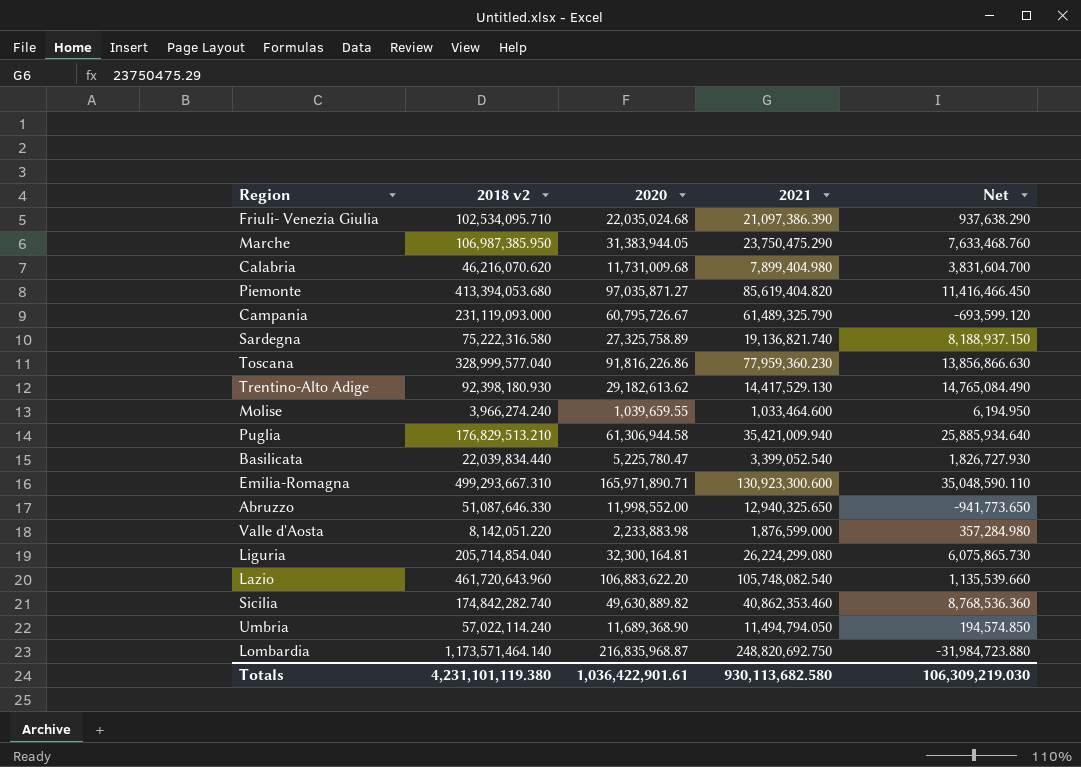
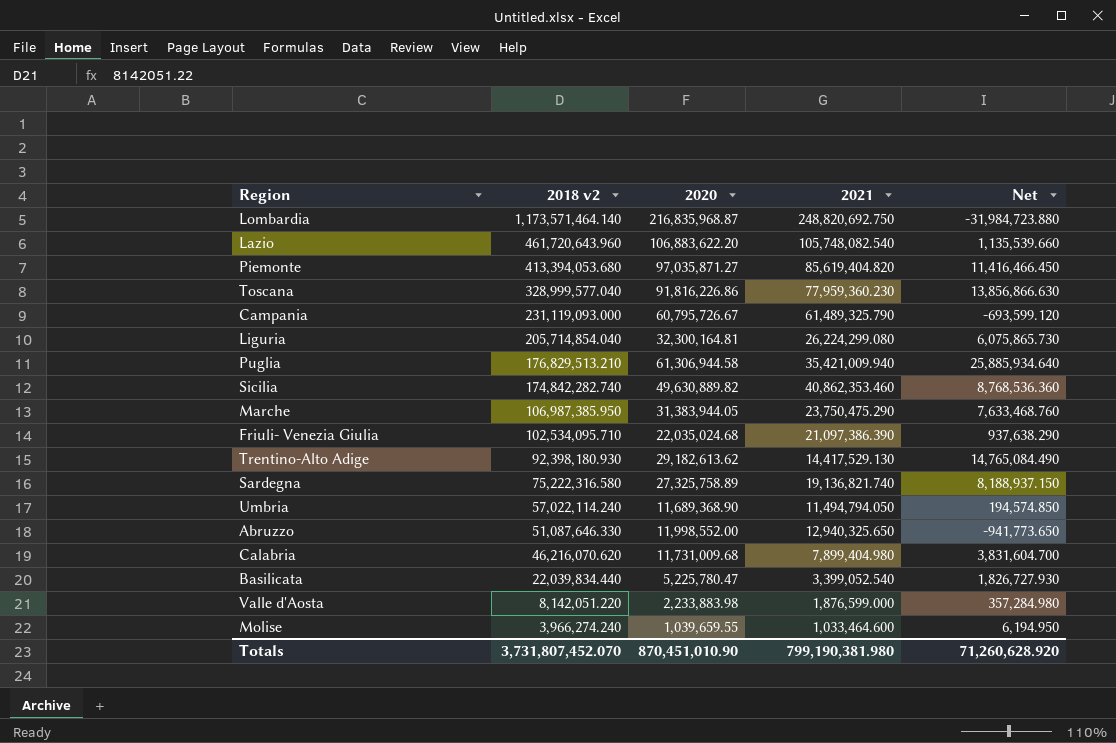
row order: none -> 2018 v2 descending
row Emilia-Romagna: 499,293,667.310 | 165,971,890.71 | 130,923,300.600 | 35,048,590.110 -> none
Totals | 2018 v2: 4,231,101,119.380 -> 3,731,807,452.070
Totals | 2020: 1,036,422,901.61 -> 870,451,010.90
Totals | 2021: 930,113,682.580 -> 799,190,381.980
Totals | Net: 106,309,219.030 -> 71,260,628.920

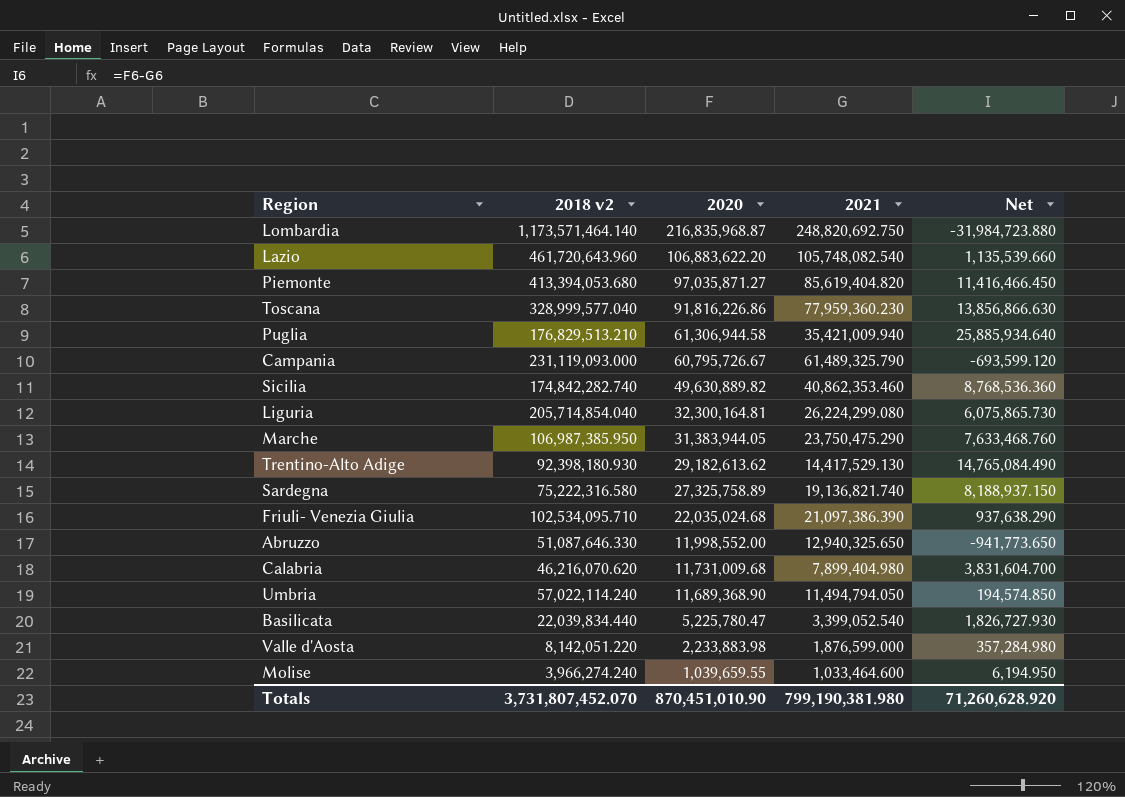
row order: 2018 v2 descending -> 2020 descending

